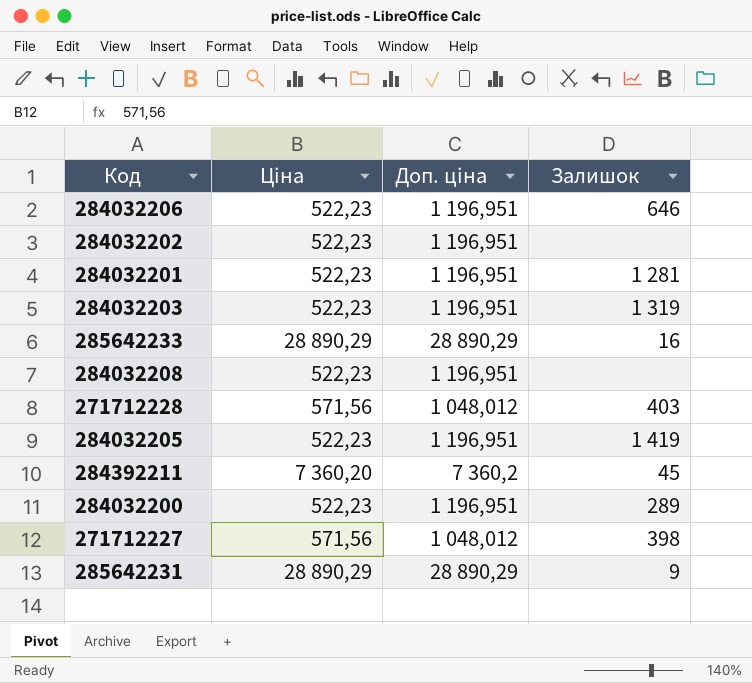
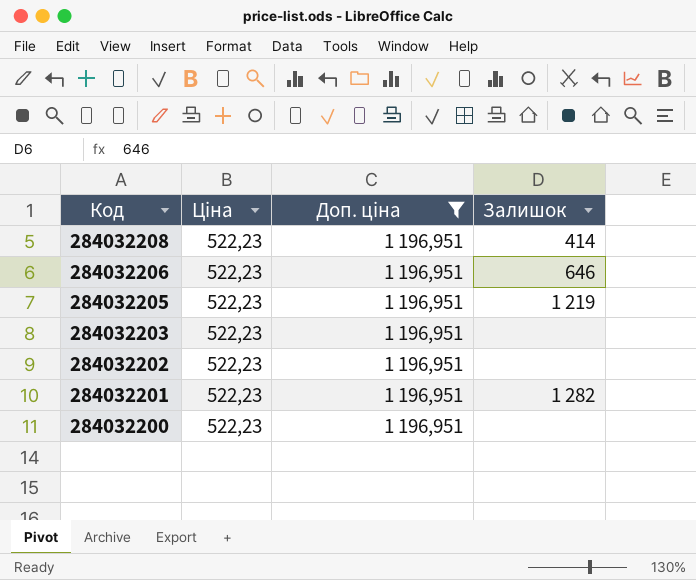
filter: none -> Доп. ціна = 1 196,951
row order: none -> Код descending
284032208 | Залишок: none -> 414
284032205 | Залишок: 1 419 -> 1 219
284032203 | Залишок: 1 319 -> none
284032201 | Залишок: 1 281 -> 1 282
284032200 | Залишок: 289 -> none

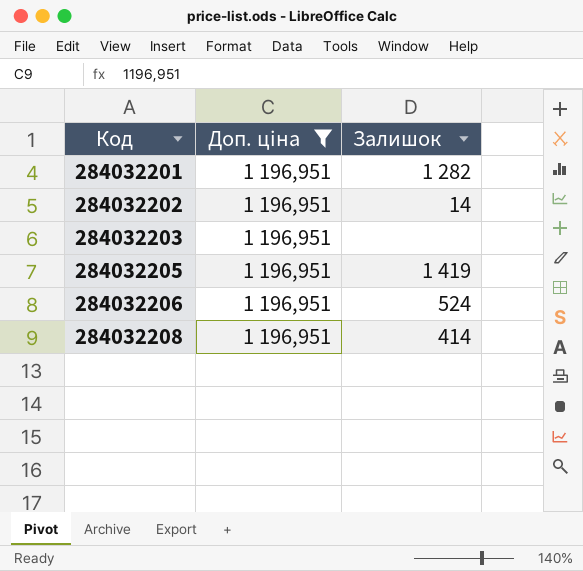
row order: Код descending -> Код ascending
column Ціна | position: 2 -> none
row 284032200: 522,23 | 1 196,951 | none -> none
284032202 | Залишок: none -> 14
284032205 | Залишок: 1 219 -> 1 419
284032206 | Залишок: 646 -> 524

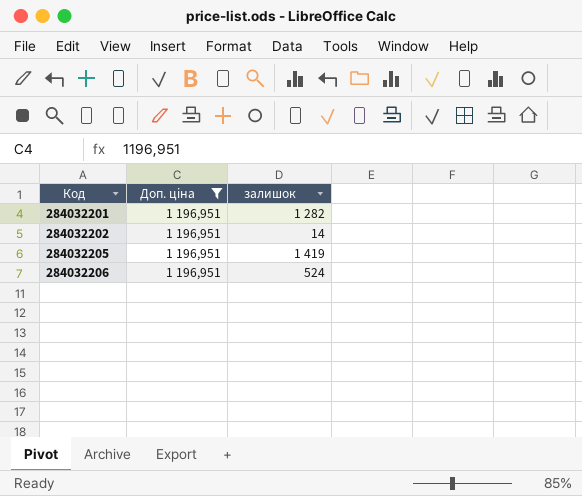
column name: Залишок -> залишок
row 284032203: 1 196,951 | none -> none
row 284032208: 1 196,951 | 414 -> none

